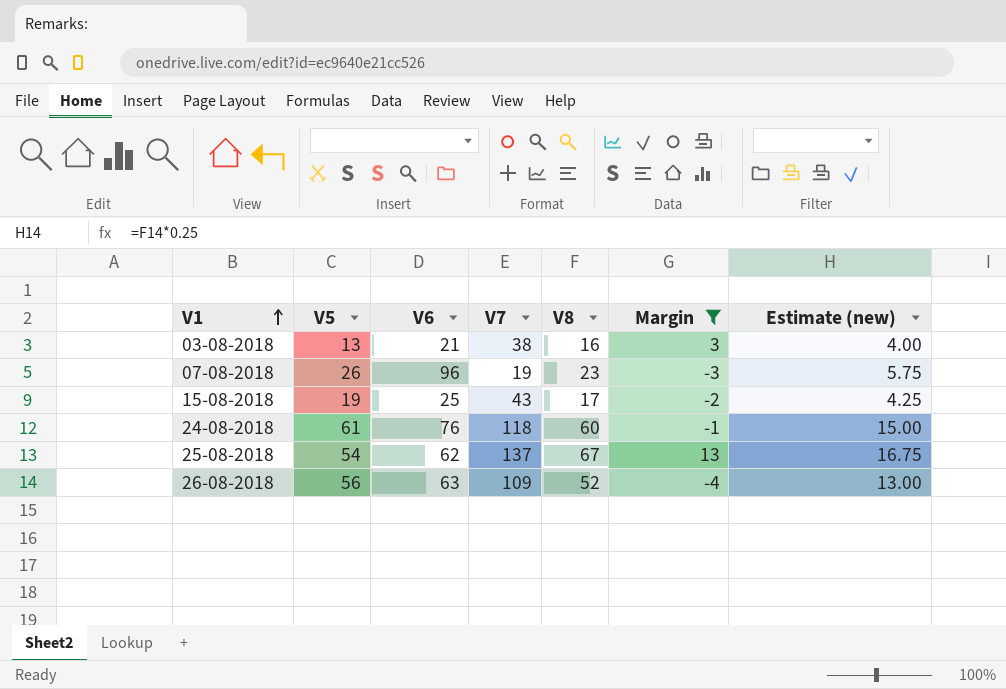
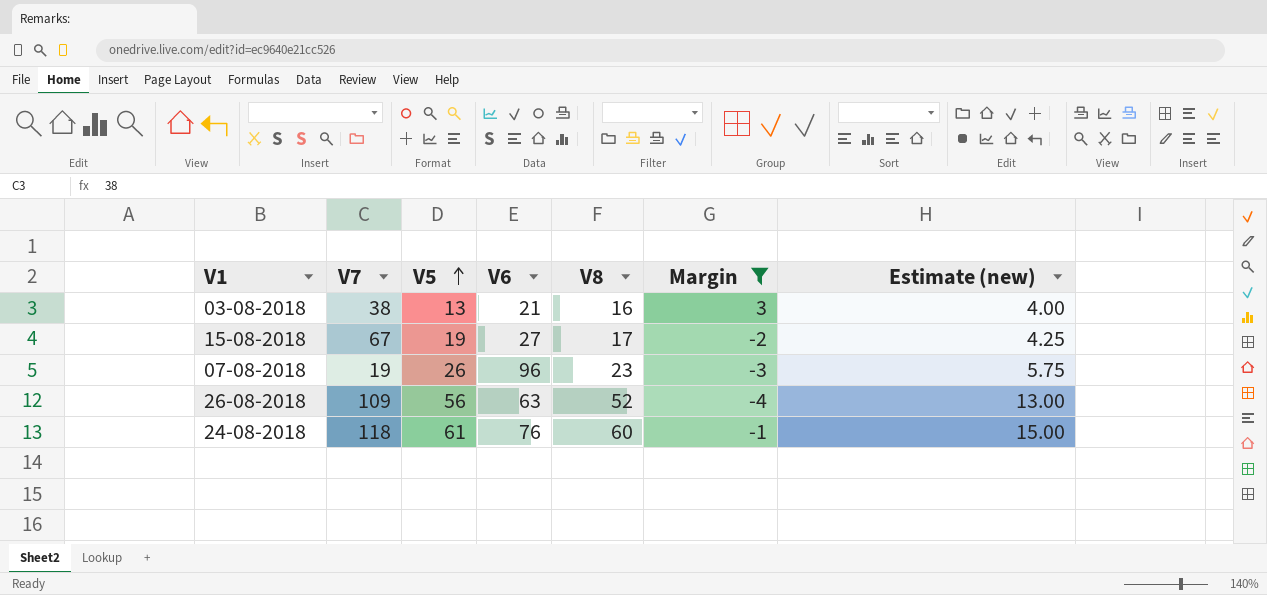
row order: V1 ascending -> V5 ascending
column V7 | position: 4 -> 2
row 25-08-2018: 54 | 62 | 137 | 67 | 13 | 16.75 -> none
15-08-2018 | V7: 43 -> 67
15-08-2018 | V6: 25 -> 27

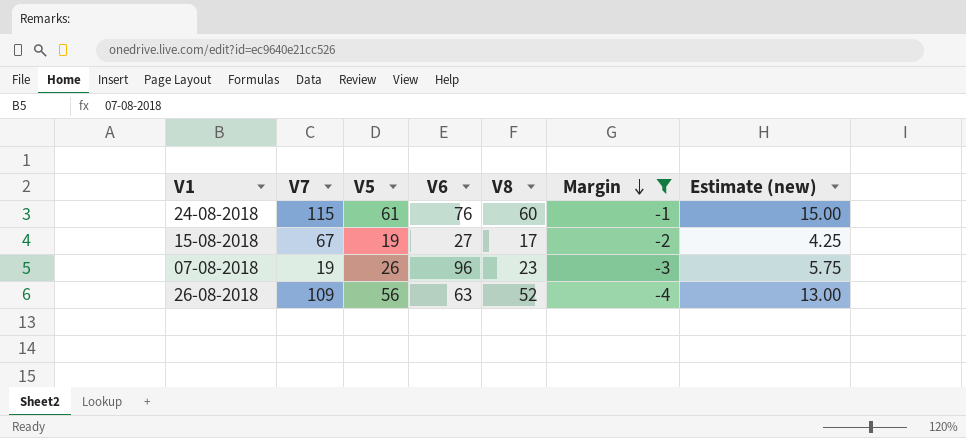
row order: V5 ascending -> Margin descending
row 03-08-2018: 38 | 13 | 21 | 16 | 3 | 4.00 -> none
24-08-2018 | V7: 118 -> 115

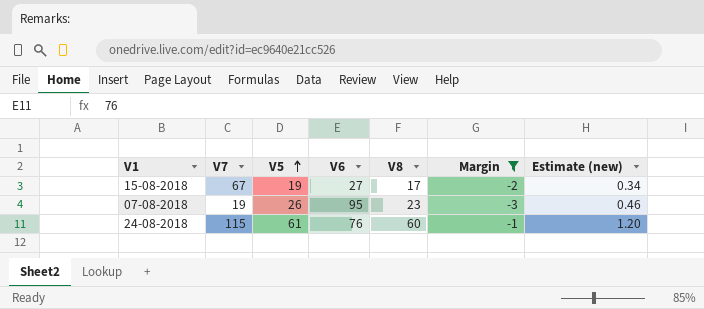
row order: Margin descending -> V5 ascending
column Estimate (new) | formula: [V8] * 0.25 -> [V8] * 0.02
row 26-08-2018: 109 | 56 | 63 | 52 | -4 | 13.00 -> none
07-08-2018 | V6: 96 -> 95

